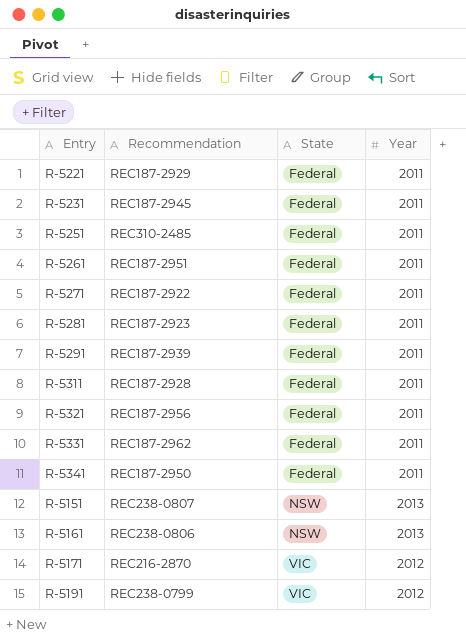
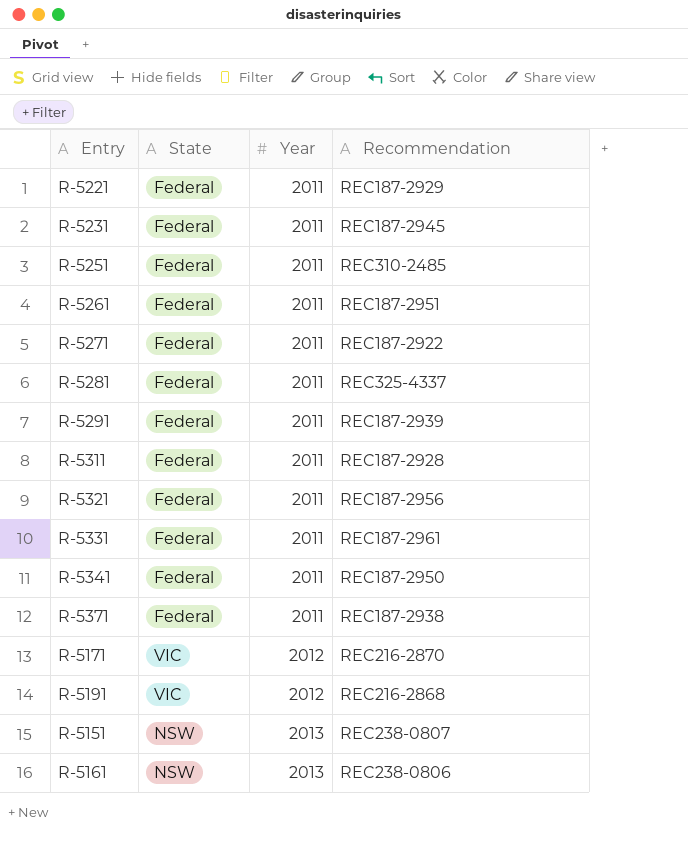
row order: State ascending -> Year ascending
column Recommendation | position: 2 -> 4
R-5281 | Recommendation: REC187-2923 -> REC325-4337
R-5331 | Recommendation: REC187-2962 -> REC187-2961
row R-5371: none -> Federal | 2011 | REC187-2938
R-5191 | Recommendation: REC238-0799 -> REC216-2868

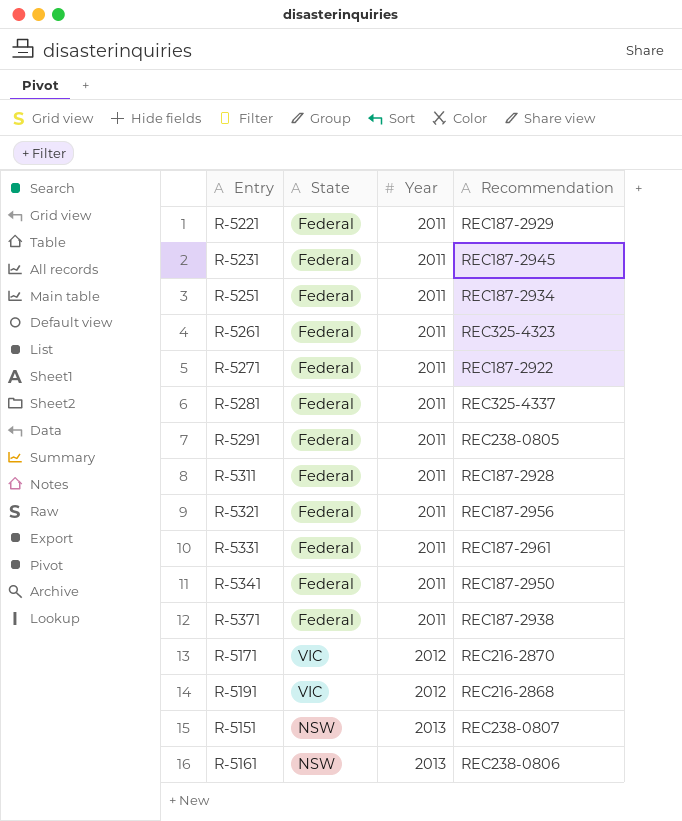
R-5251 | Recommendation: REC310-2485 -> REC187-2934
R-5261 | Recommendation: REC187-2951 -> REC325-4323
R-5291 | Recommendation: REC187-2939 -> REC238-0805

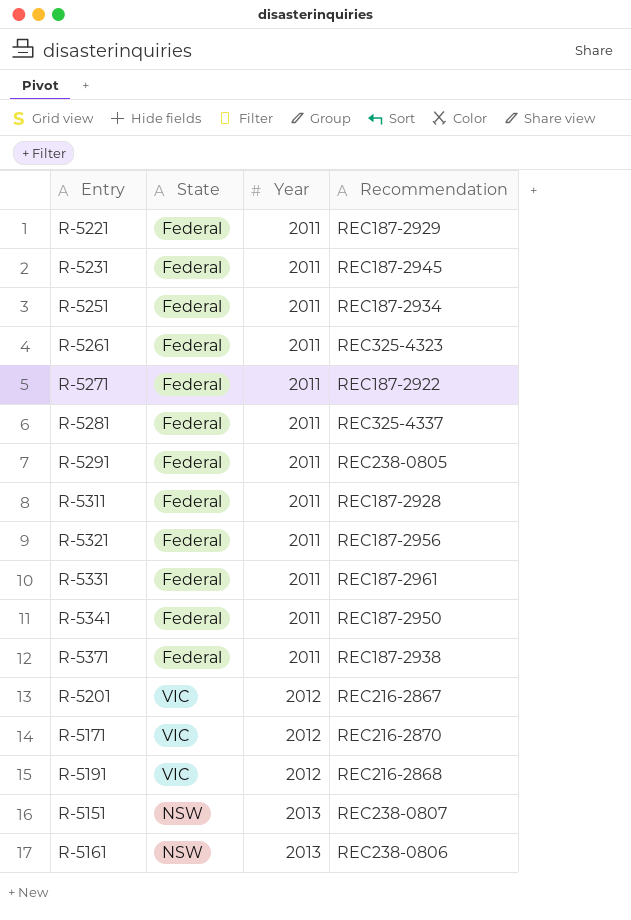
row R-5201: none -> VIC | 2012 | REC216-2867

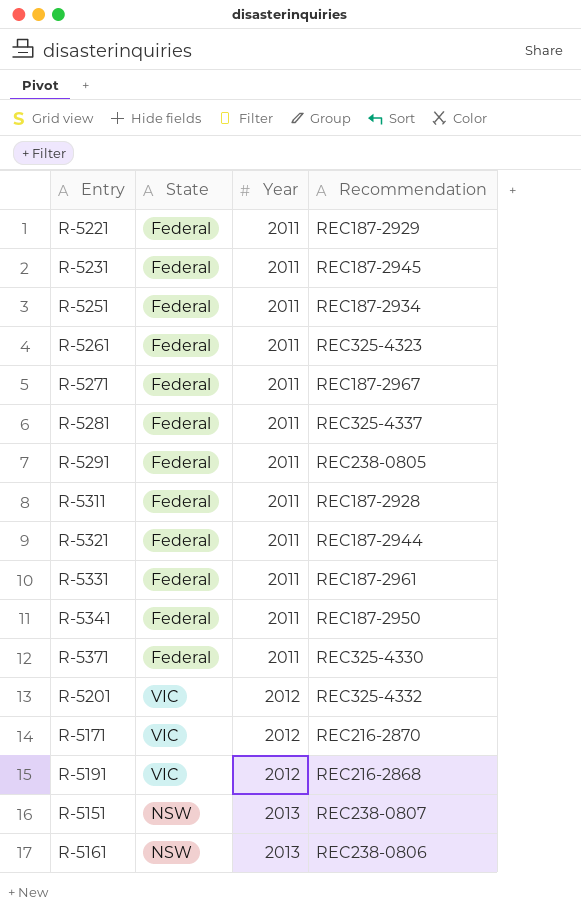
R-5271 | Recommendation: REC187-2922 -> REC187-2967
R-5321 | Recommendation: REC187-2956 -> REC187-2944
R-5371 | Recommendation: REC187-2938 -> REC325-4330
R-5201 | Recommendation: REC216-2867 -> REC325-4332

